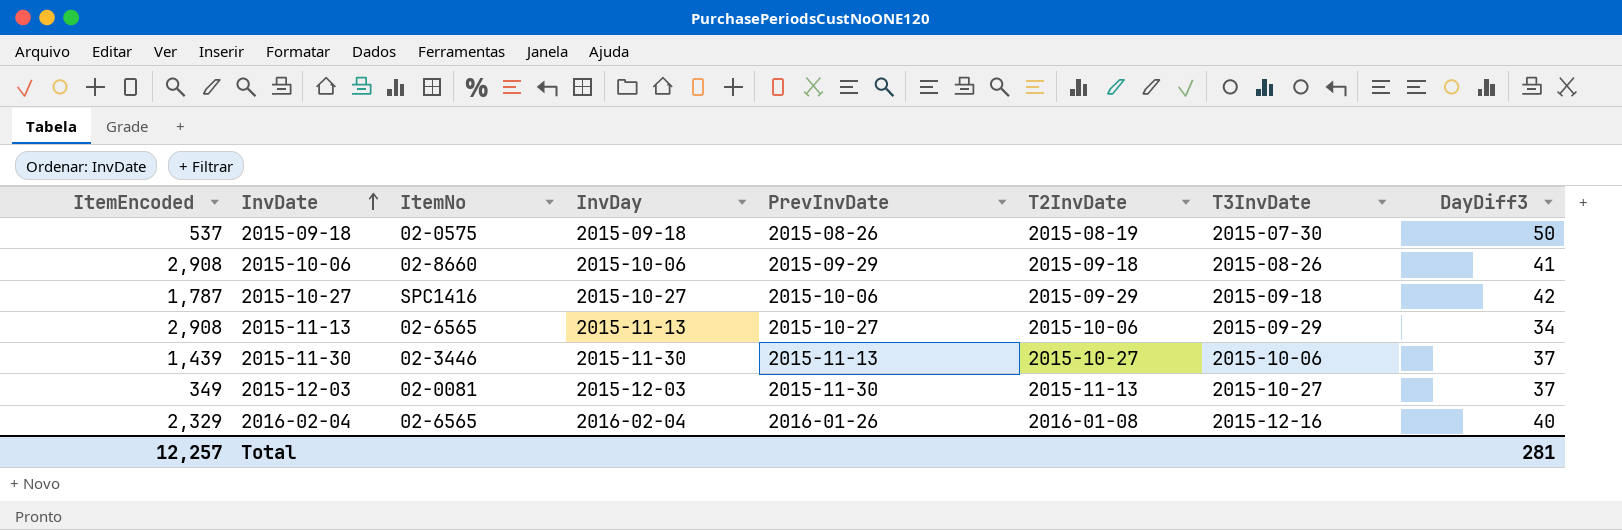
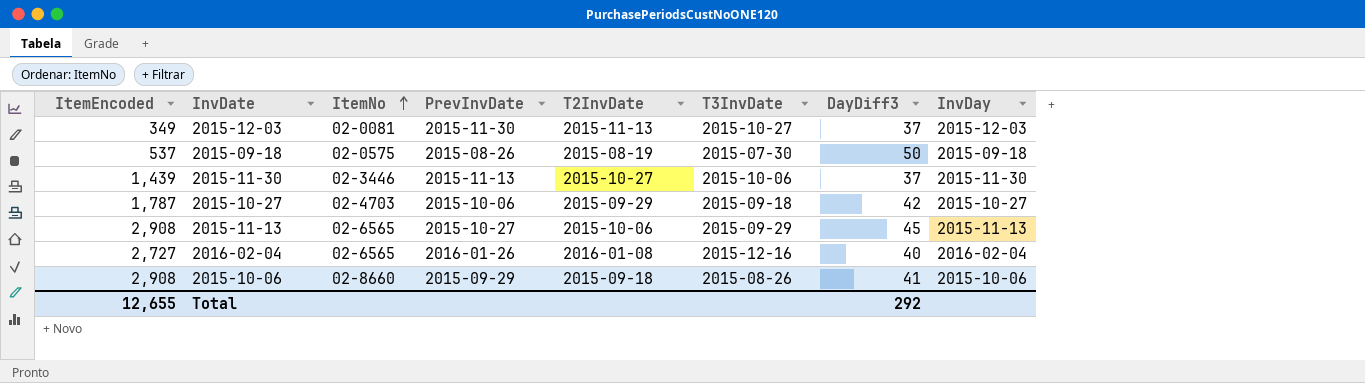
row order: InvDate ascending -> ItemNo ascending
column InvDay | position: 4 -> 8
2015-10-27 | ItemNo: SPC1416 -> 02-4703
2015-11-13 | DayDiff3: 34 -> 45
2016-02-04 | ItemEncoded: 2,329 -> 2,727
Total | ItemEncoded: 12,257 -> 12,655
Total | DayDiff3: 281 -> 292

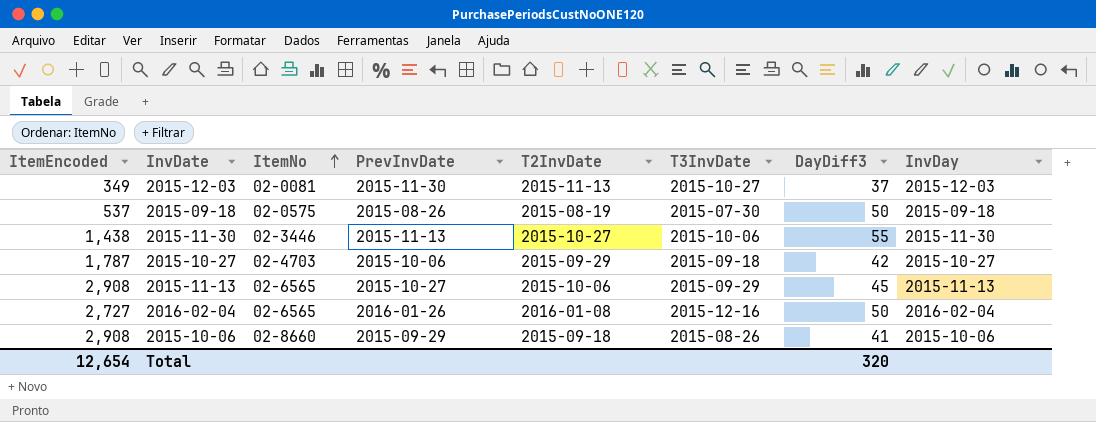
2015-11-30 | ItemEncoded: 1,439 -> 1,438
2015-11-30 | DayDiff3: 37 -> 55
2016-02-04 | DayDiff3: 40 -> 50
Total | ItemEncoded: 12,655 -> 12,654
Total | DayDiff3: 292 -> 320

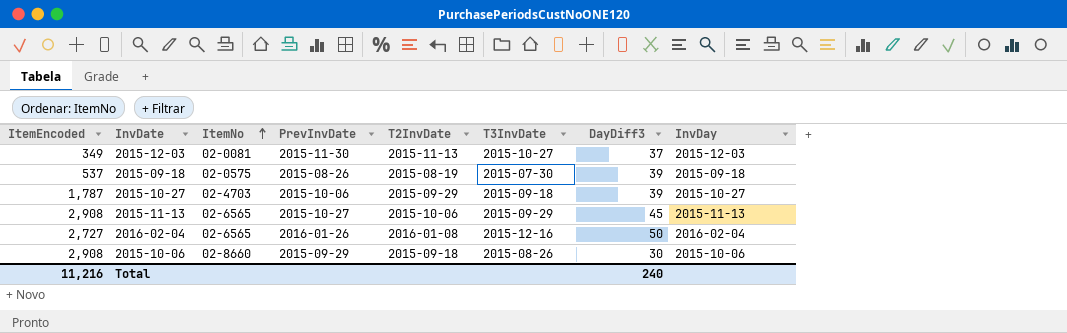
row 2015-11-30: 1,438 | 02-3446 | 2015-11-13 | 2015-10-27 | 2015-10-06 | 55 | 2015-11-30 -> none
2015-09-18 | DayDiff3: 50 -> 39
2015-10-27 | DayDiff3: 42 -> 39
2015-10-06 | DayDiff3: 41 -> 30
Total | ItemEncoded: 12,654 -> 11,216
Total | DayDiff3: 320 -> 240

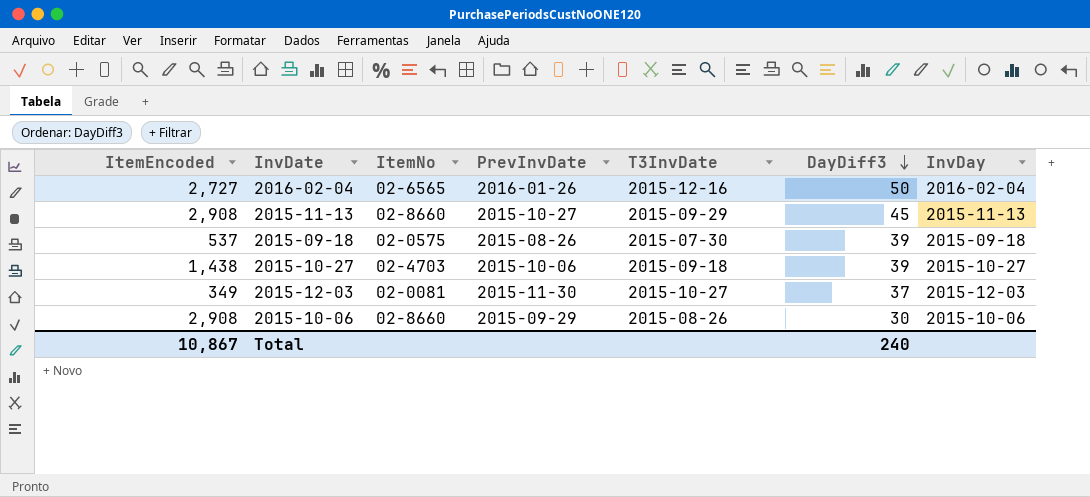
row order: ItemNo ascending -> DayDiff3 descending
column T2InvDate | position: 5 -> none
2015-11-13 | ItemNo: 02-6565 -> 02-8660
2015-10-27 | ItemEncoded: 1,787 -> 1,438
Total | ItemEncoded: 11,216 -> 10,867

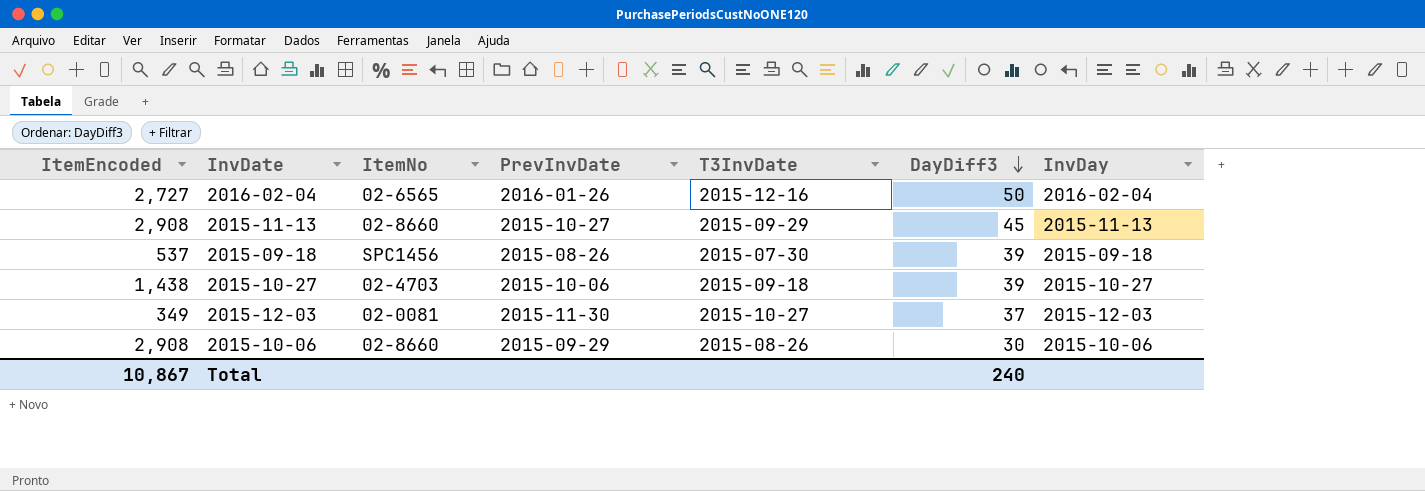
2015-09-18 | ItemNo: 02-0575 -> SPC1456

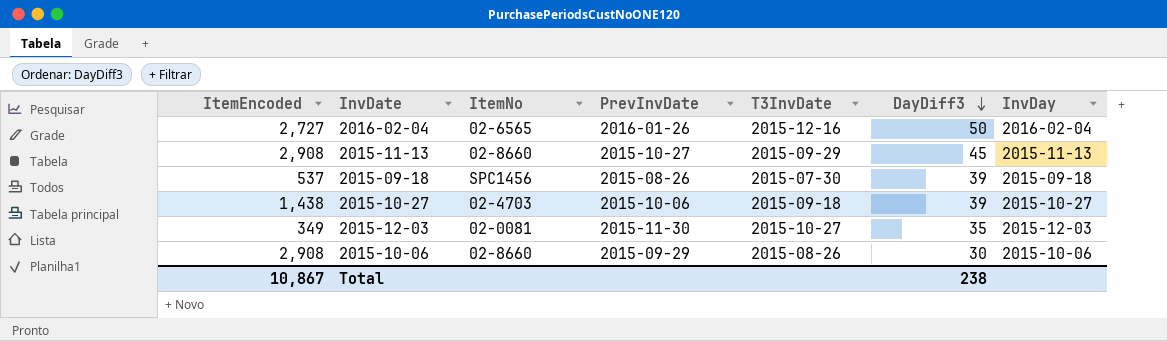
2015-12-03 | DayDiff3: 37 -> 35
Total | DayDiff3: 240 -> 238

